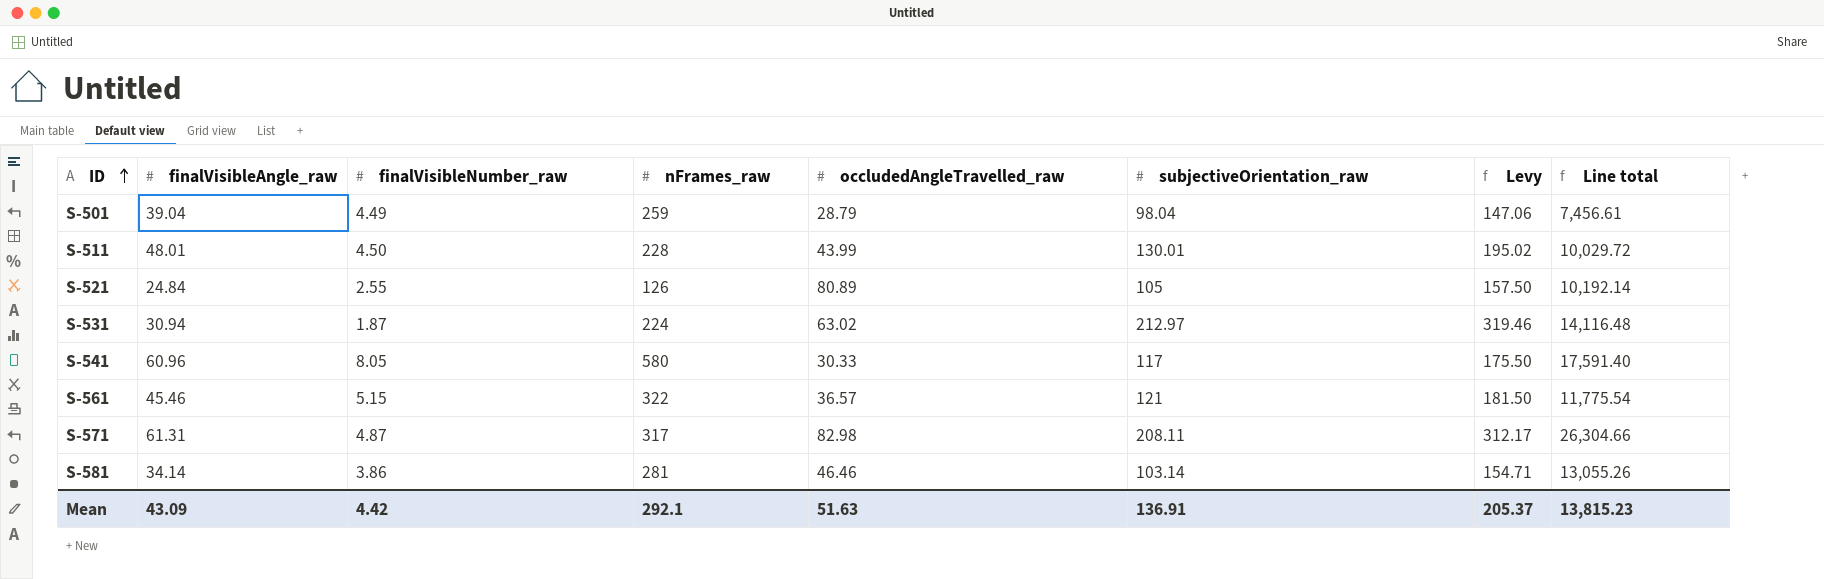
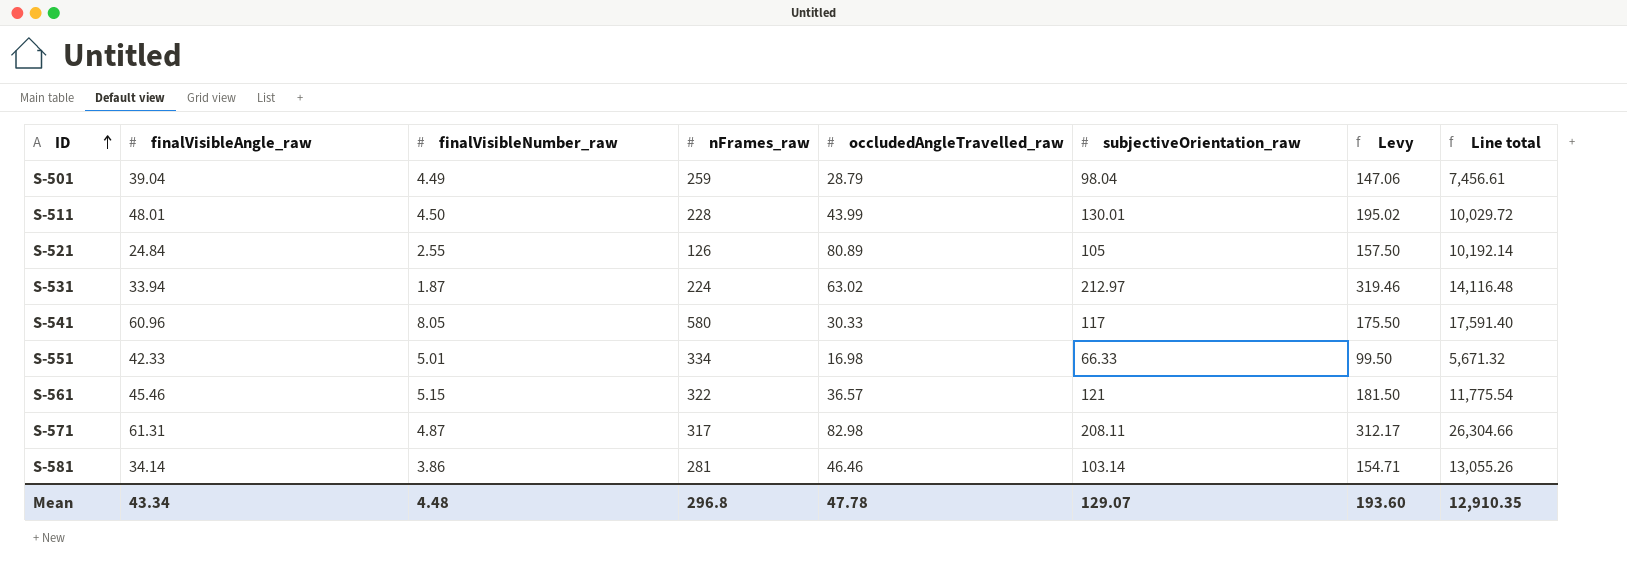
S-531 | finalVisibleAngle_raw: 30.94 -> 33.94
row S-551: none -> 42.33 | 5.01 | 334 | 16.98 | 66.33 | 99.50 | 5,671.32
Mean | finalVisibleAngle_raw: 43.09 -> 43.34
Mean | finalVisibleNumber_raw: 4.42 -> 4.48
Mean | nFrames_raw: 292.1 -> 296.8
Mean | occludedAngleTravelled_raw: 51.63 -> 47.78
Mean | subjectiveOrientation_raw: 136.91 -> 129.07
Mean | Levy: 205.37 -> 193.60
Mean | Line total: 13,815.23 -> 12,910.35

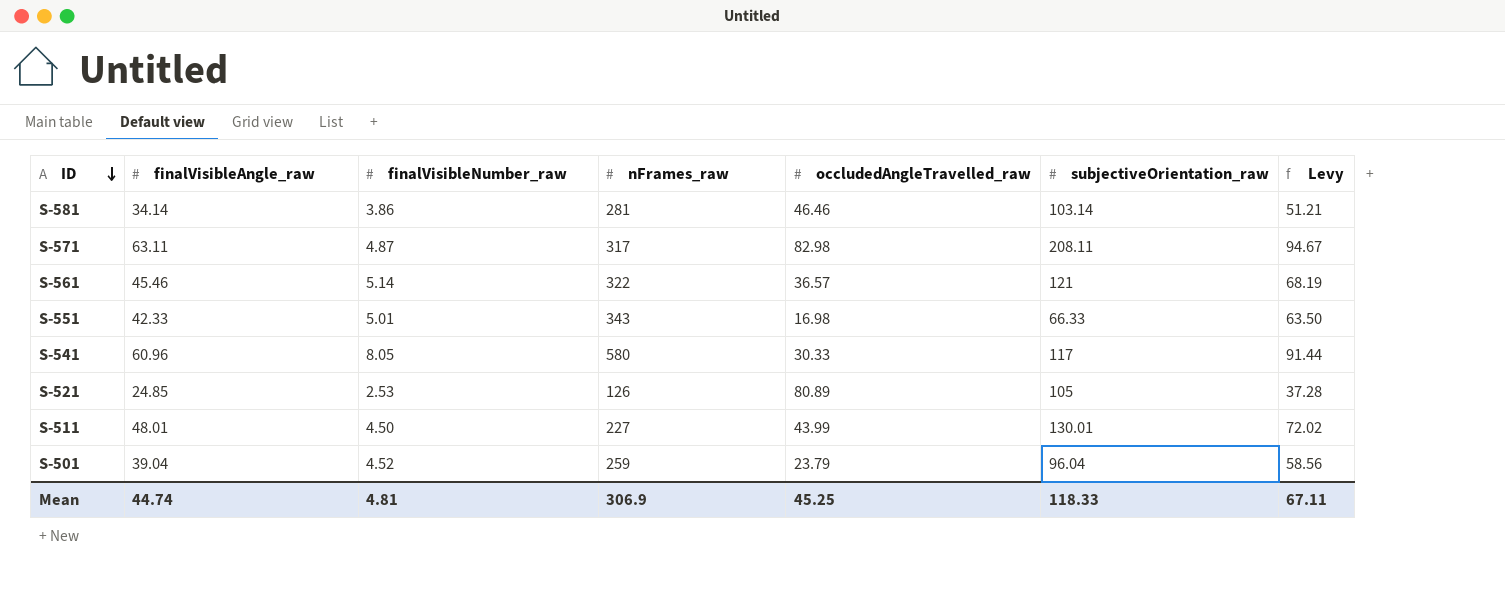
row order: ID ascending -> ID descending
column Line total | formula: [nFrames_raw] * [occludedAngleTravelled_raw] -> none
column Levy | formula: [subjectiveOrientation_raw] * 1.5 -> [finalVisibleAngle_raw] * 1.5
row S-531: 33.94 | 1.87 | 224 | 63.02 | 212.97 | 319.46 | 14,116.48 -> none
S-571 | finalVisibleAngle_raw: 61.31 -> 63.11
S-561 | finalVisibleNumber_raw: 5.15 -> 5.14
S-551 | nFrames_raw: 334 -> 343
S-521 | finalVisibleAngle_raw: 24.84 -> 24.85
S-521 | finalVisibleNumber_raw: 2.55 -> 2.53
S-511 | nFrames_raw: 228 -> 227
S-501 | finalVisibleNumber_raw: 4.49 -> 4.52
S-501 | occludedAngleTravelled_raw: 28.79 -> 23.79
S-501 | subjectiveOrientation_raw: 98.04 -> 96.04
Mean | finalVisibleAngle_raw: 43.34 -> 44.74
Mean | finalVisibleNumber_raw: 4.48 -> 4.81
Mean | nFrames_raw: 296.8 -> 306.9
Mean | occludedAngleTravelled_raw: 47.78 -> 45.25
Mean | subjectiveOrientation_raw: 129.07 -> 118.33
Mean | Levy: 193.60 -> 67.11

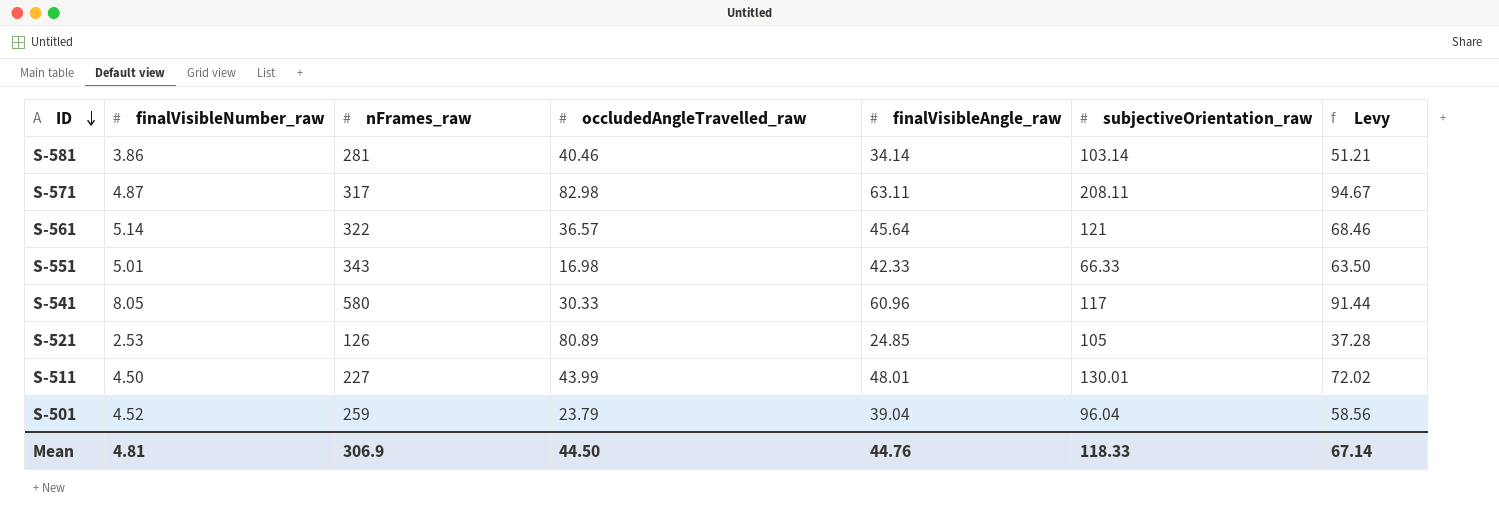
column finalVisibleAngle_raw | position: 2 -> 5
S-581 | occludedAngleTravelled_raw: 46.46 -> 40.46
S-561 | finalVisibleAngle_raw: 45.46 -> 45.64
S-561 | Levy: 68.19 -> 68.46
Mean | occludedAngleTravelled_raw: 45.25 -> 44.50
Mean | finalVisibleAngle_raw: 44.74 -> 44.76
Mean | Levy: 67.11 -> 67.14

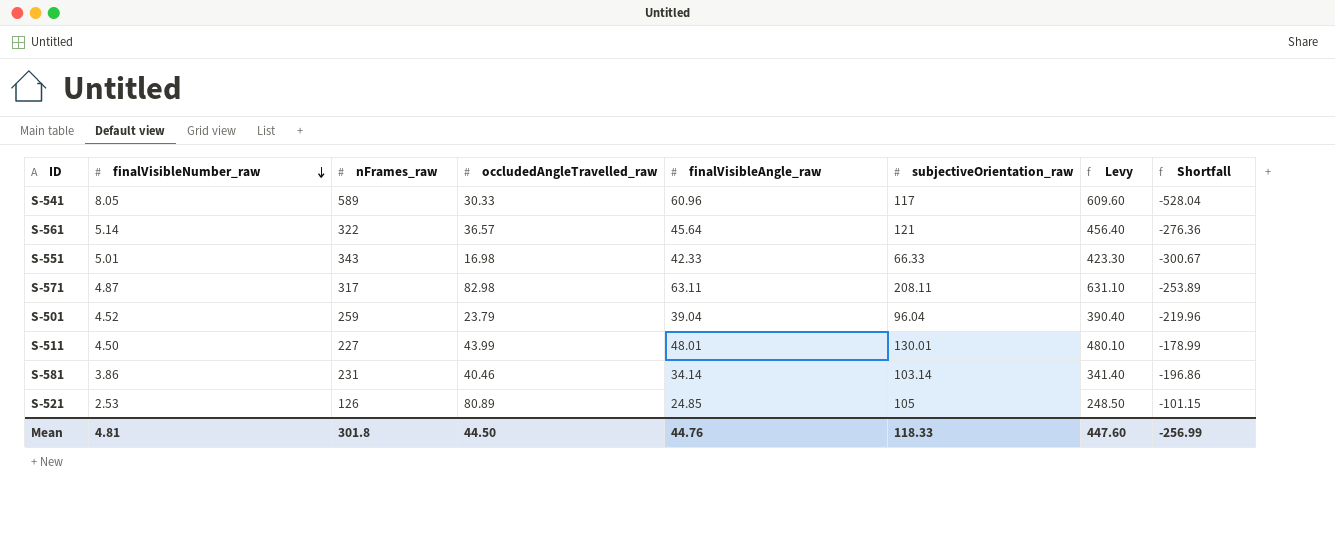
row order: ID descending -> finalVisibleNumber_raw descending
column Levy | formula: [finalVisibleAngle_raw] * 1.5 -> [finalVisibleAngle_raw] * 10
column Shortfall | formula: none -> [finalVisibleAngle_raw] - [nFrames_raw]
S-541 | nFrames_raw: 580 -> 589
S-581 | nFrames_raw: 281 -> 231
Mean | nFrames_raw: 306.9 -> 301.8
Mean | Levy: 67.14 -> 447.60

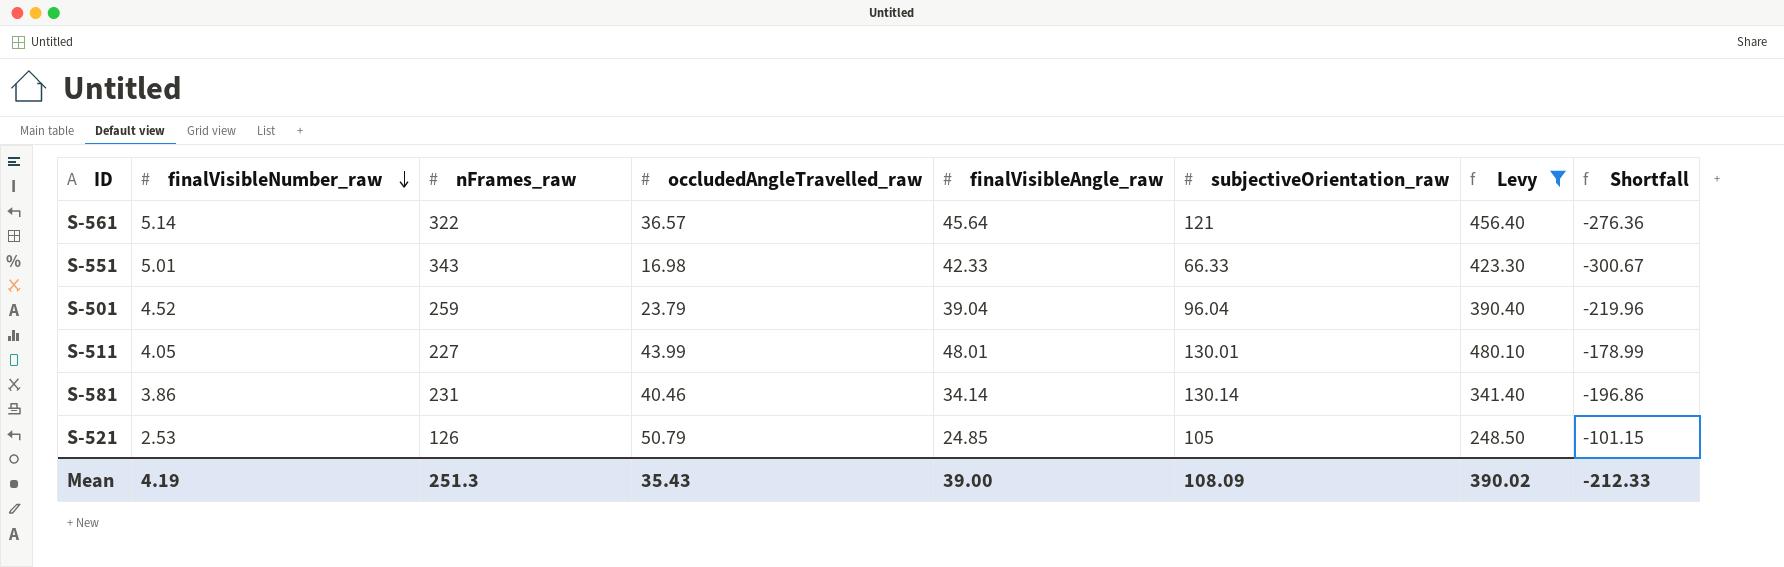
filter: none -> Levy <= 480.10
S-511 | finalVisibleNumber_raw: 4.50 -> 4.05
S-581 | subjectiveOrientation_raw: 103.14 -> 130.14
S-521 | occludedAngleTravelled_raw: 80.89 -> 50.79
Mean | finalVisibleNumber_raw: 4.81 -> 4.19
Mean | nFrames_raw: 301.8 -> 251.3
Mean | occludedAngleTravelled_raw: 44.50 -> 35.43
Mean | finalVisibleAngle_raw: 44.76 -> 39.00
Mean | subjectiveOrientation_raw: 118.33 -> 108.09
Mean | Levy: 447.60 -> 390.02
Mean | Shortfall: -256.99 -> -212.33

